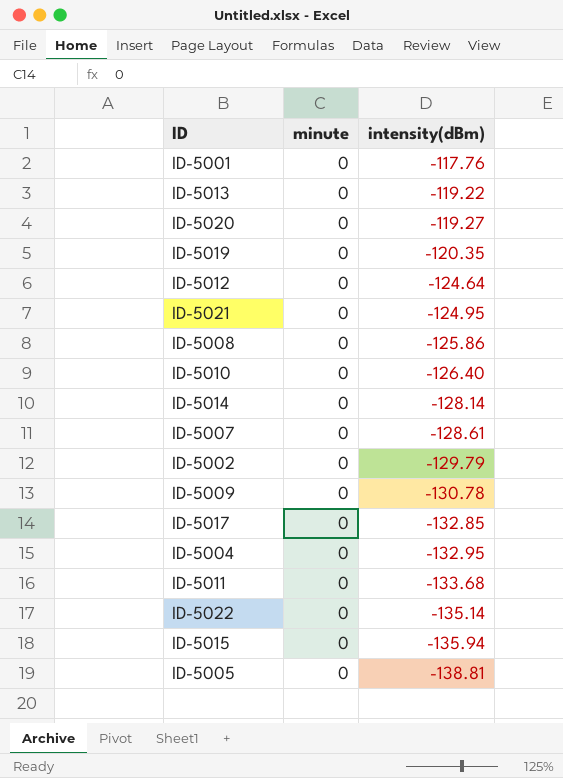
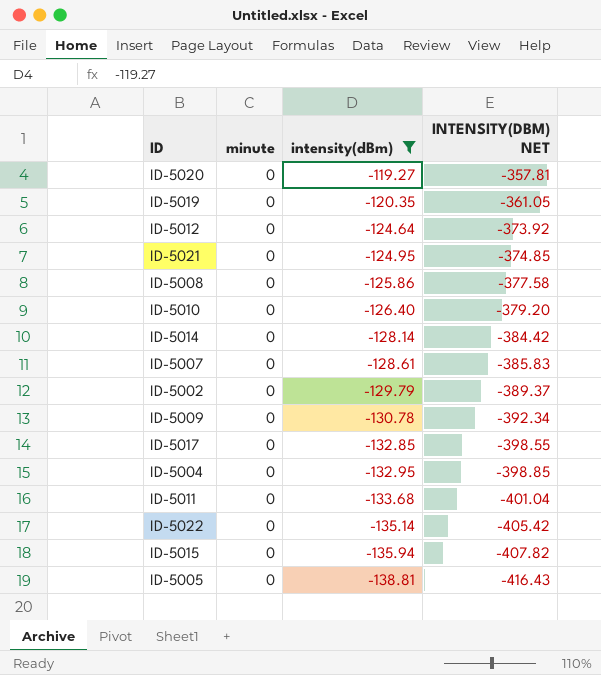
filter: none -> intensity(dBm) <= -119.27
column INTENSITY(DBM) NET | formula: none -> [intensity(dBm)] * 3

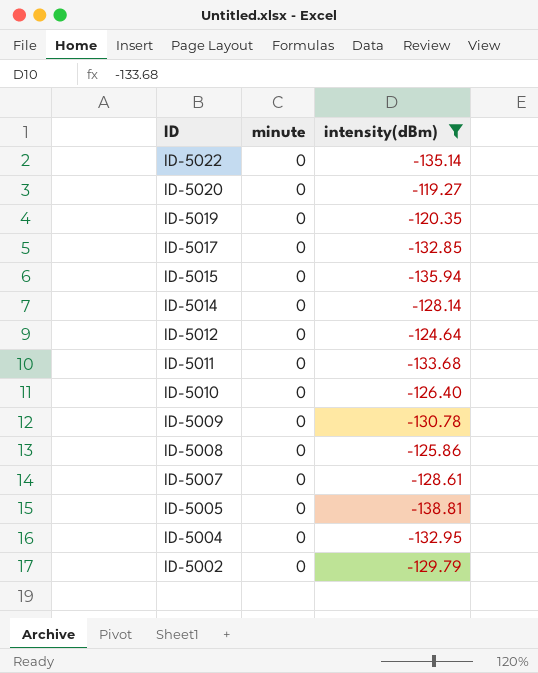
row order: intensity(dBm) descending -> ID descending
column INTENSITY(DBM) NET | formula: [intensity(dBm)] * 3 -> none
row ID-5021: 0 | -124.95 | -374.85 -> none

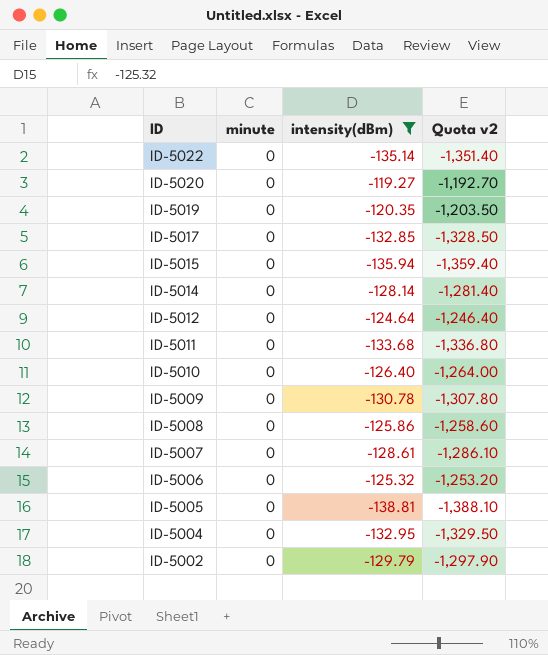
column Quota v2 | formula: none -> [intensity(dBm)] * 10
row ID-5006: none -> 0 | -125.32 | -1,253.20

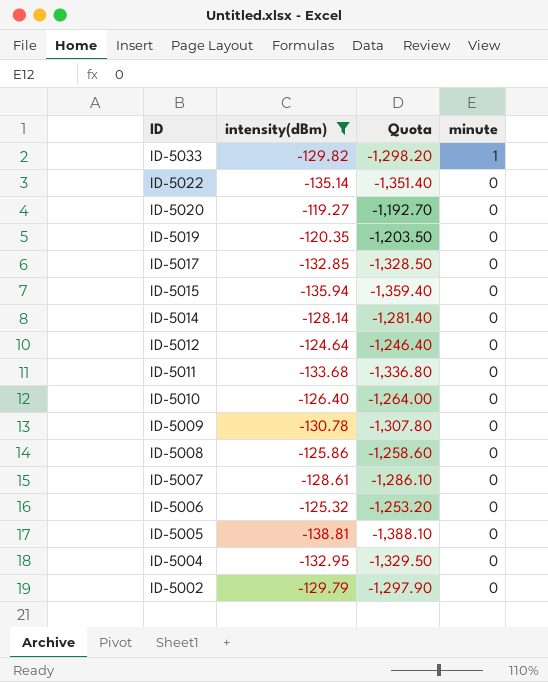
column name: Quota v2 -> Quota
column minute | position: 2 -> 4
row ID-5033: none -> -129.82 | -1,298.20 | 1

